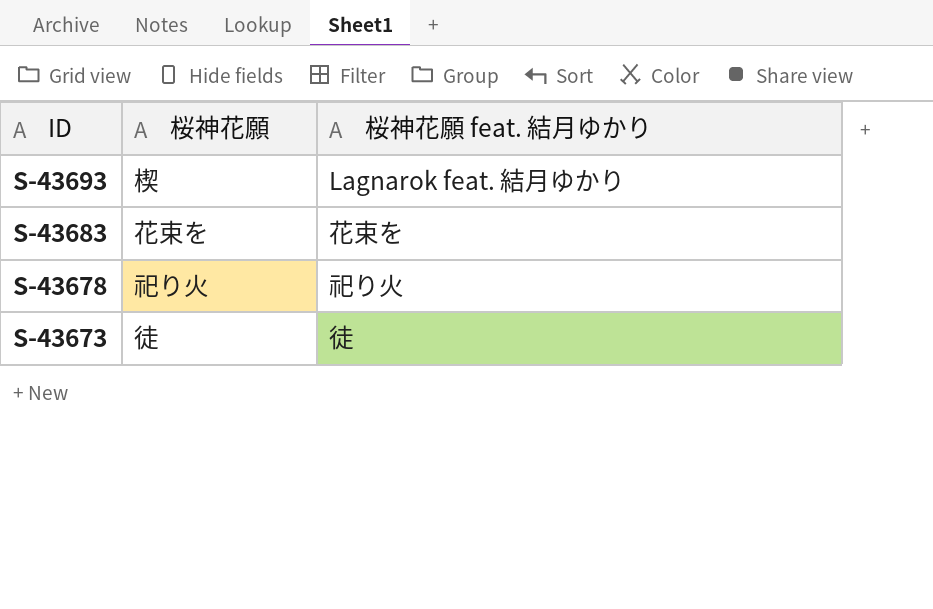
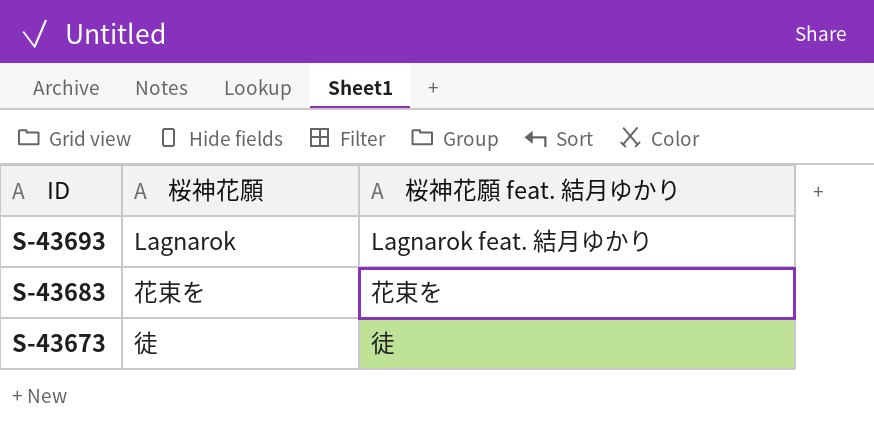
row S-43678: 祀り火 | 祀り火 -> none
S-43693 | 桜神花願: 楔 -> Lagnarok

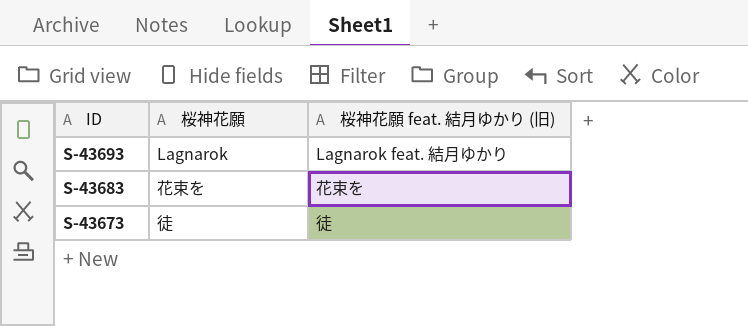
column name: 桜神花願 feat. 結月ゆかり -> 桜神花願 feat. 結月ゆかり (旧)

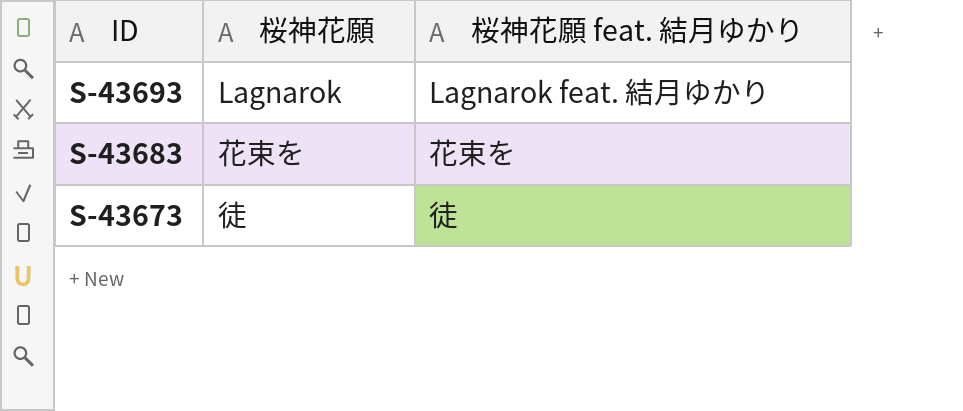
column name: 桜神花願 feat. 結月ゆかり (旧) -> 桜神花願 feat. 結月ゆかり

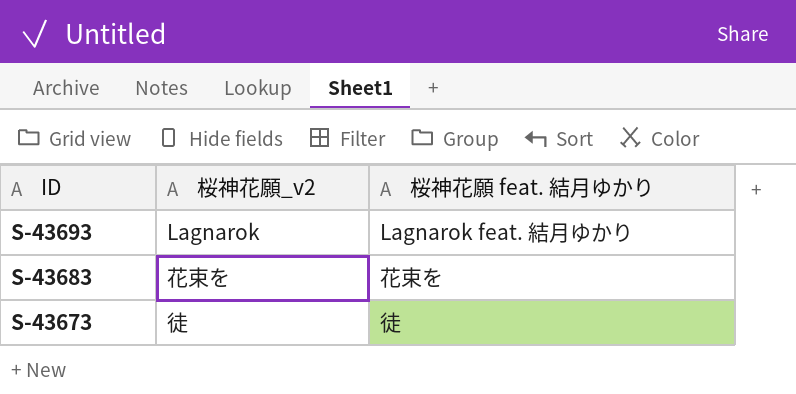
column name: 桜神花願 -> 桜神花願_v2

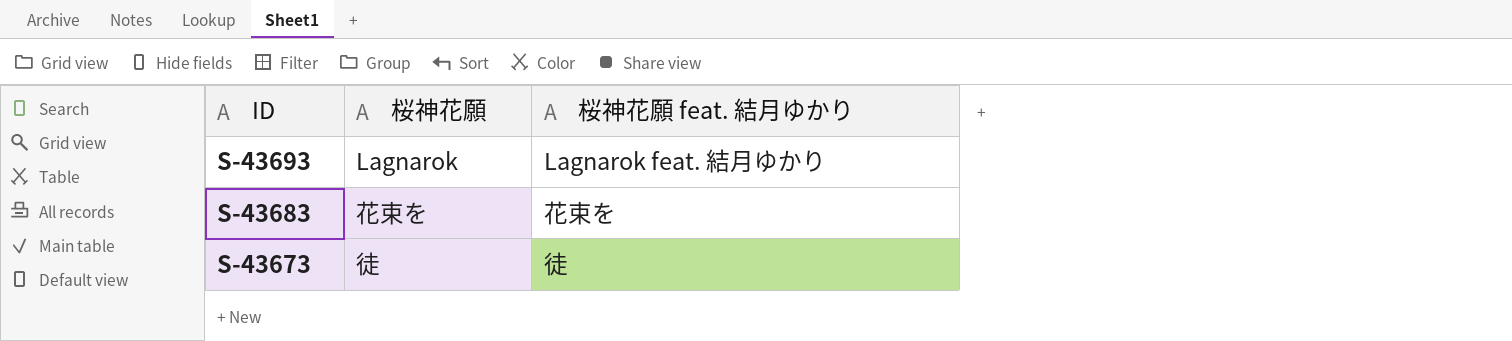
column name: 桜神花願_v2 -> 桜神花願

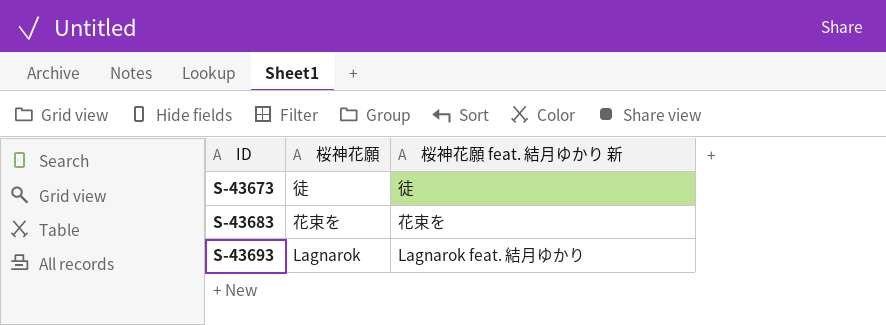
row order: ID descending -> ID ascending
column name: 桜神花願 feat. 結月ゆかり -> 桜神花願 feat. 結月ゆかり 新

